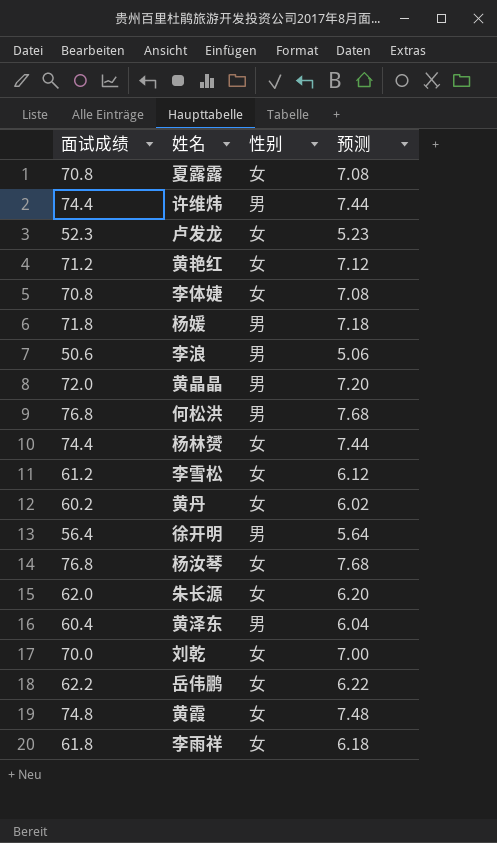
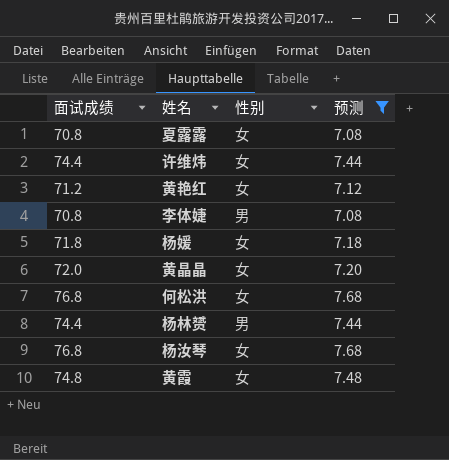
filter: none -> 预测 >= 7.08
许维炜 | 性别: 男 -> 女
李体婕 | 性别: 女 -> 男
杨媛 | 性别: 男 -> 女
黄晶晶 | 性别: 男 -> 女
何松洪 | 性别: 男 -> 女
杨林赟 | 性别: 女 -> 男

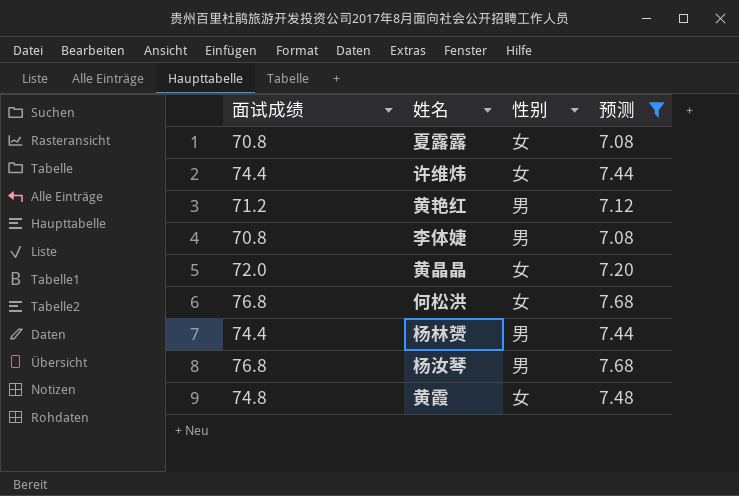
row 杨媛: 71.8 | 女 | 7.18 -> none
黄艳红 | 性别: 女 -> 男
杨汝琴 | 性别: 女 -> 男

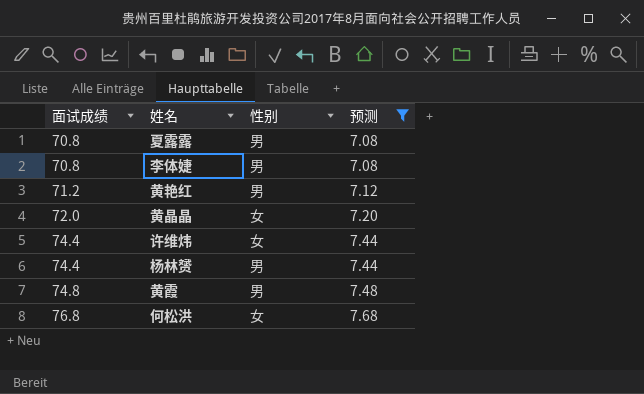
row order: none -> 面试成绩 ascending
row 杨汝琴: 76.8 | 男 | 7.68 -> none
夏露露 | 性别: 女 -> 男
黄霞 | 性别: 女 -> 男

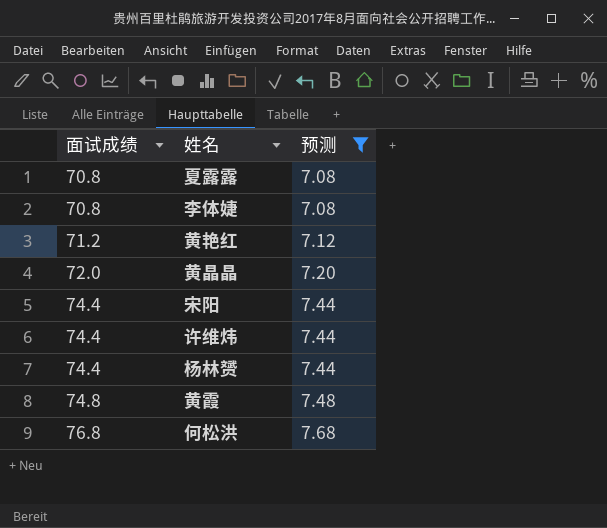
column 性别 | position: 3 -> none
row 宋阳: none -> 74.4 | 7.44

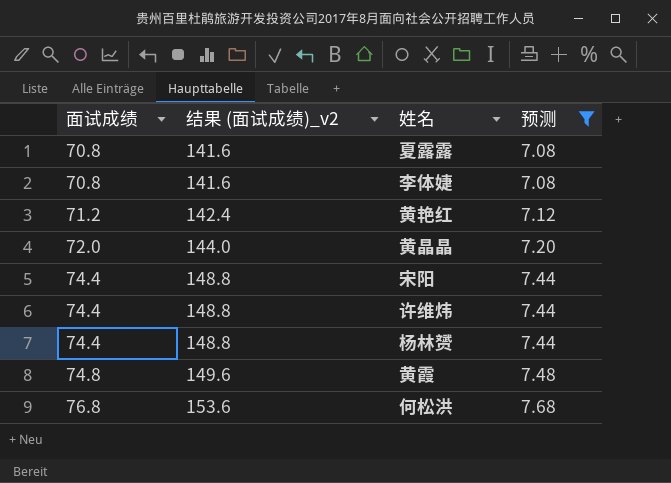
column 结果 (面试成绩)_v2 | formula: none -> [面试成绩] * 2

